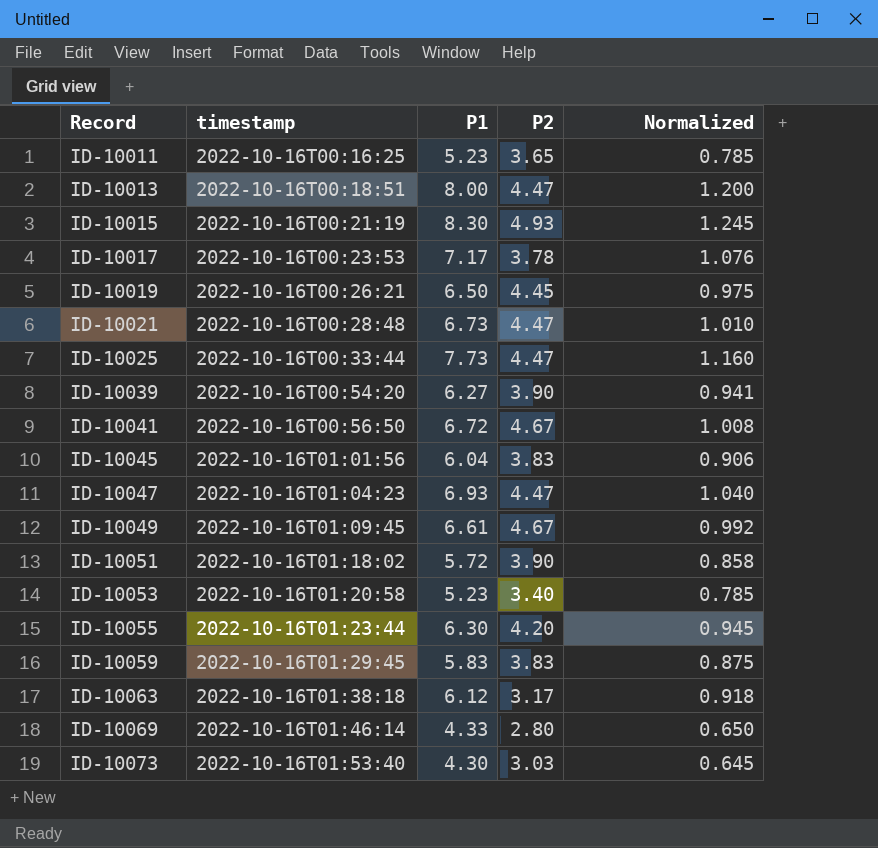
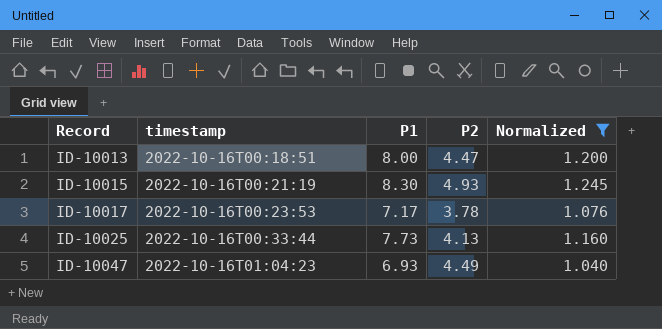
filter: none -> Normalized >= 1.040
ID-10025 | P2: 4.47 -> 4.13
ID-10047 | P2: 4.47 -> 4.49

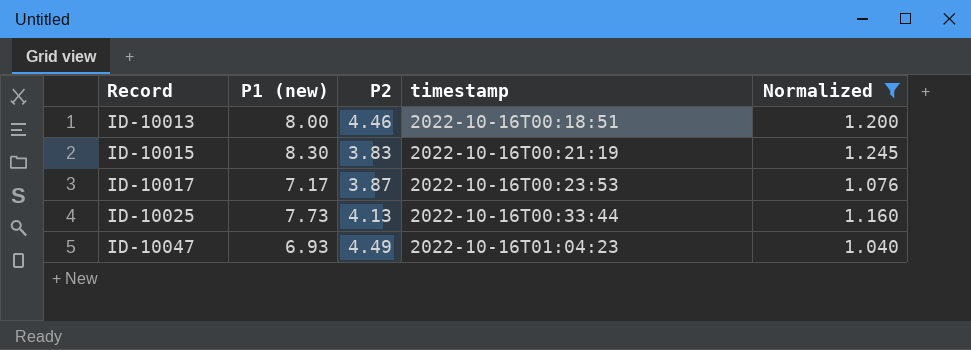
column name: P1 -> P1 (new)
column timestamp | position: 2 -> 4
ID-10013 | P2: 4.47 -> 4.46
ID-10015 | P2: 4.93 -> 3.83
ID-10017 | P2: 3.78 -> 3.87

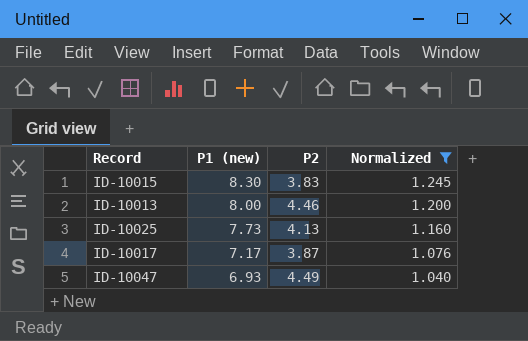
row order: Record ascending -> P1 (new) descending
column timestamp | position: 4 -> none

